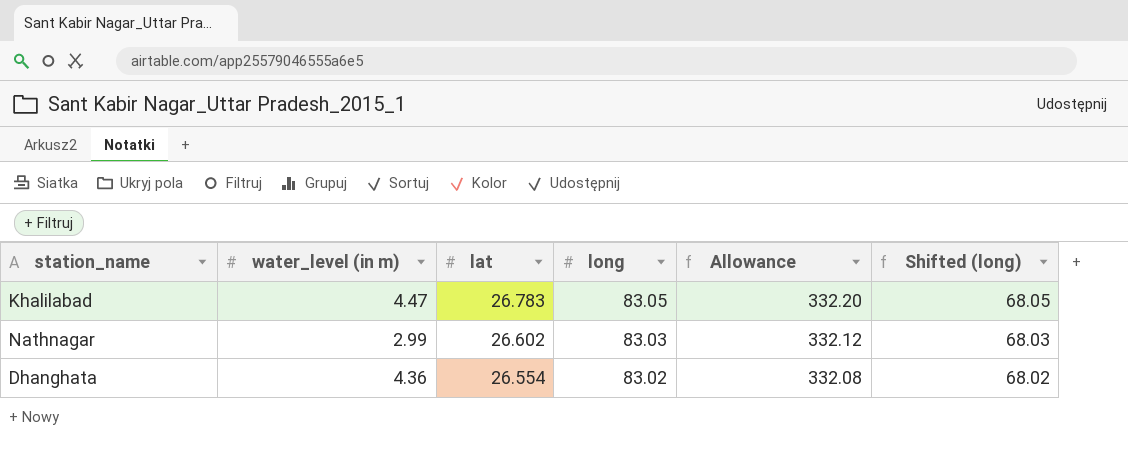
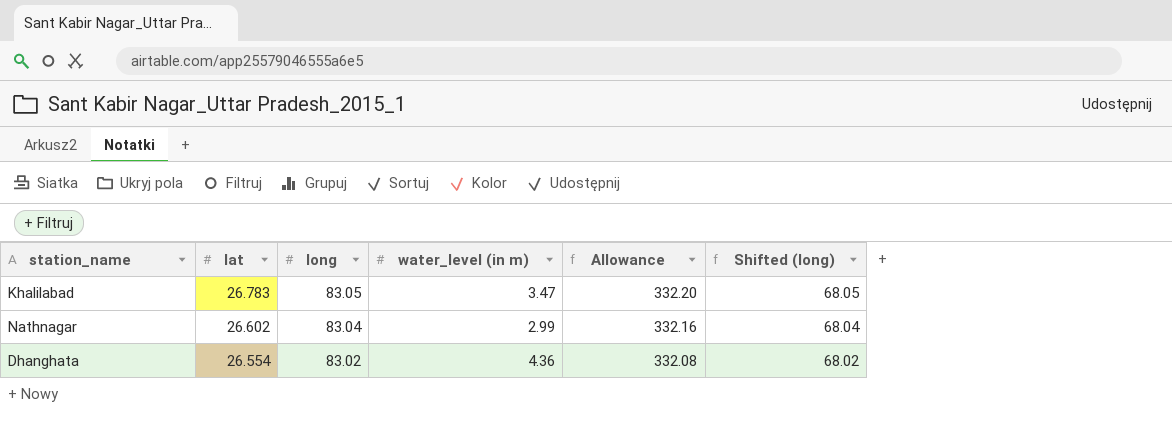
column water_level (in m) | position: 2 -> 4
Khalilabad | water_level (in m): 4.47 -> 3.47
Nathnagar | long: 83.03 -> 83.04
Nathnagar | Allowance: 332.12 -> 332.16
Nathnagar | Shifted (long): 68.03 -> 68.04

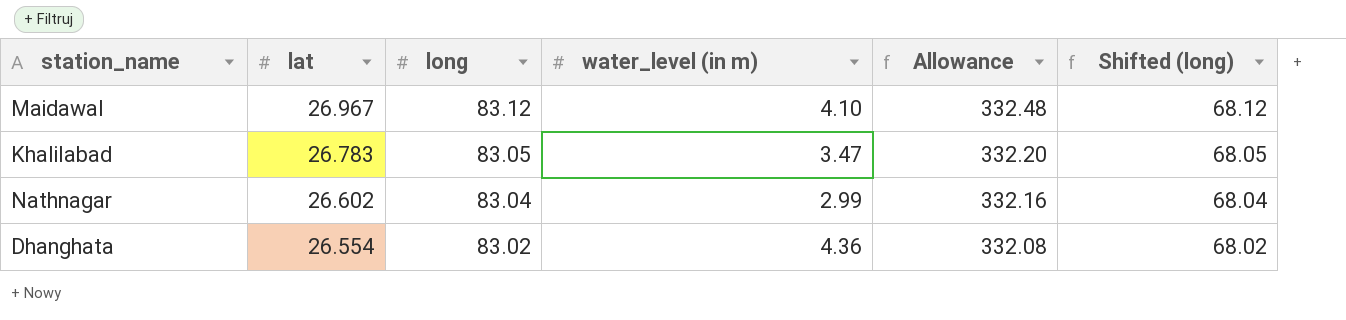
row Maidawal: none -> 26.967 | 83.12 | 4.10 | 332.48 | 68.12

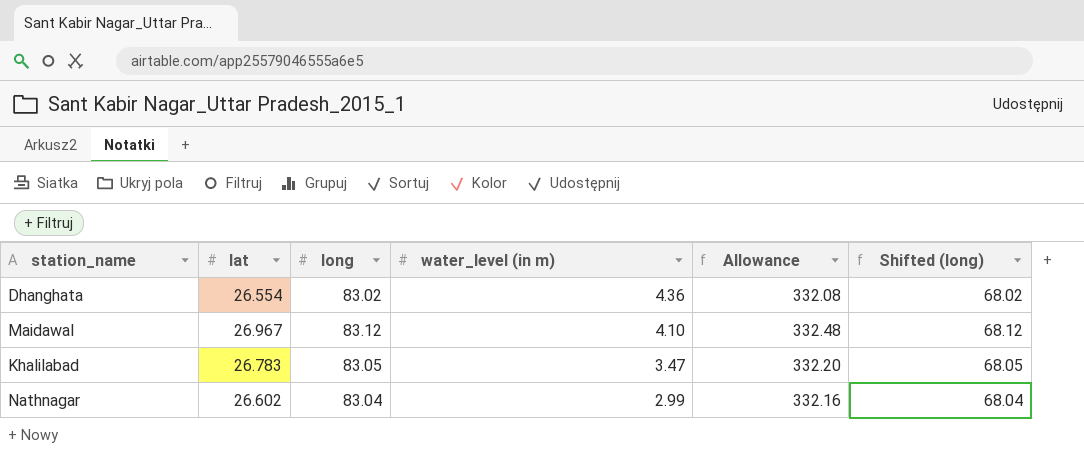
row order: lat descending -> water_level (in m) descending

